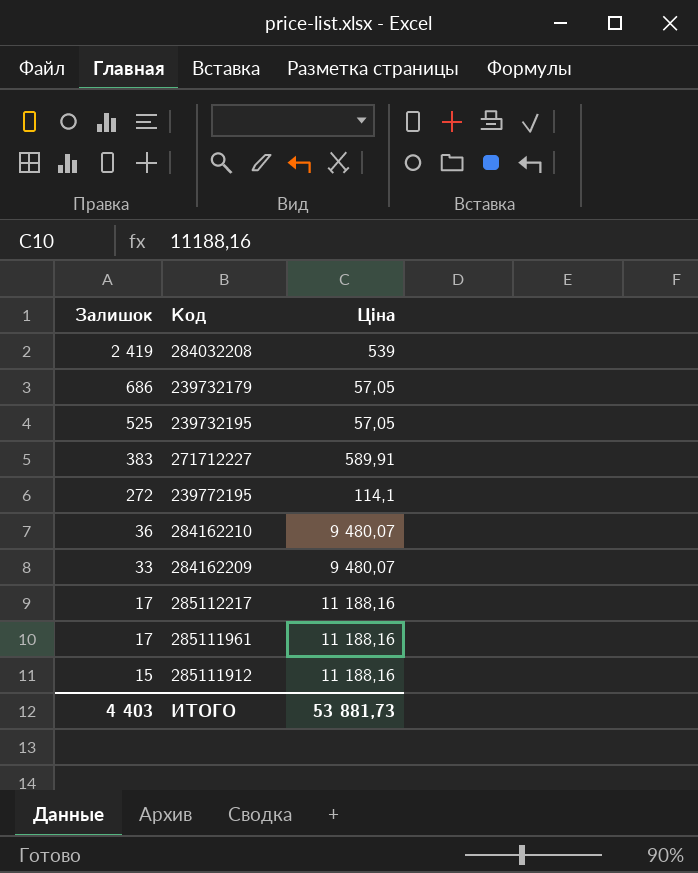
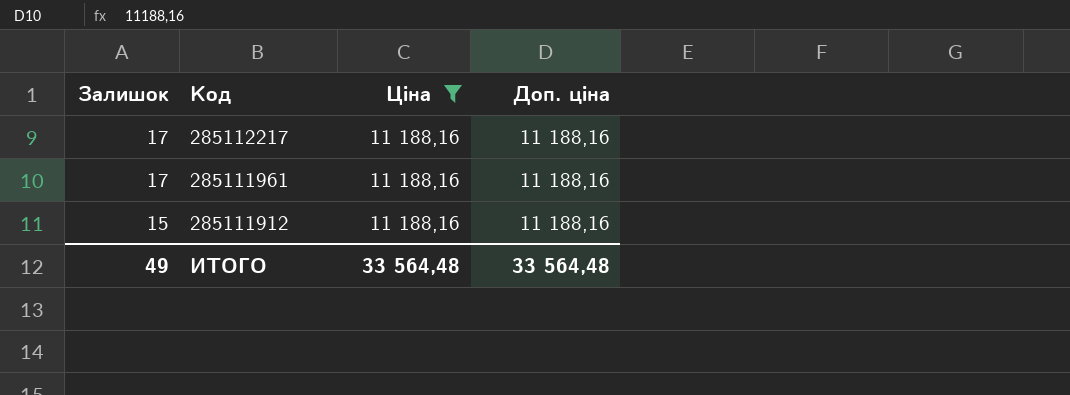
filter: none -> Ціна = 11 188,16
column Доп. ціна | position: none -> 4
ИТОГО | Залишок: 4 403 -> 49
ИТОГО | Ціна: 53 881,73 -> 33 564,48

